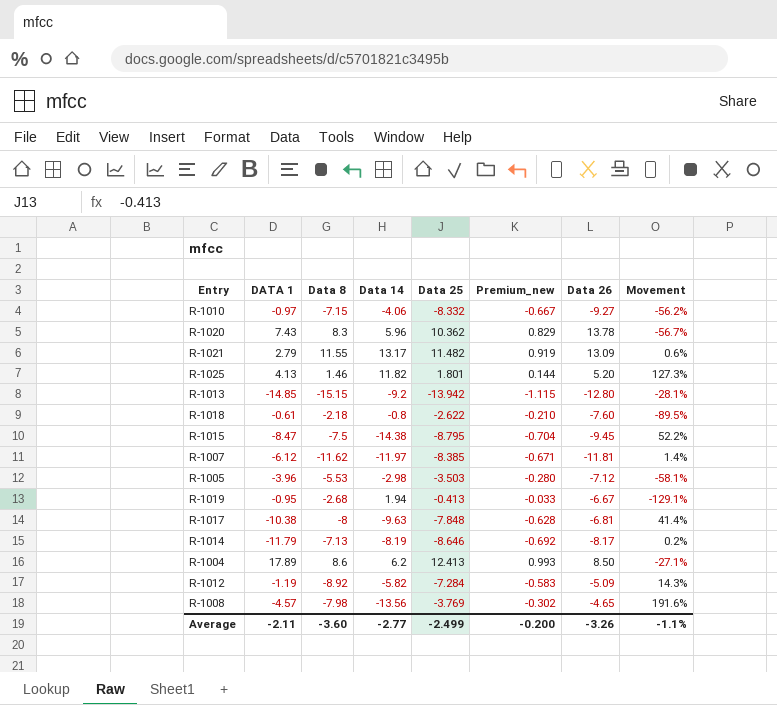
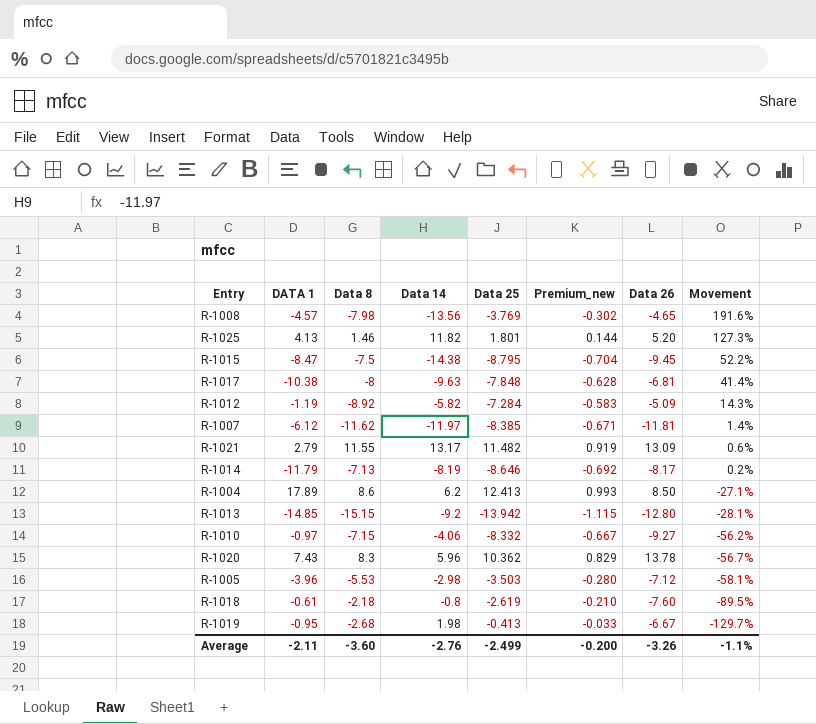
row order: none -> Movement descending
R-1018 | Data 25: -2.622 -> -2.619
R-1019 | Data 14: 1.94 -> 1.98
R-1019 | Movement: -129.1% -> -129.7%
Average | Data 14: -2.77 -> -2.76

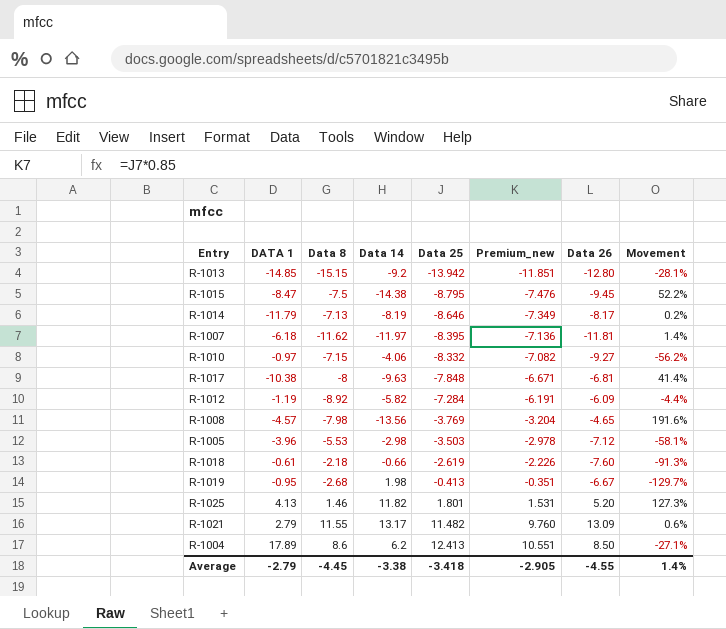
row order: Movement descending -> Data 25 ascending
column Premium_new | formula: [Data 25] * 0.08 -> [Data 25] * 0.85
row R-1020: 7.43 | 8.3 | 5.96 | 10.362 | 0.829 | 13.78 | -56.7% -> none
R-1007 | DATA 1: -6.12 -> -6.18
R-1007 | Data 25: -8.385 -> -8.395
R-1012 | Data 26: -5.09 -> -6.09
R-1012 | Movement: 14.3% -> -4.4%
R-1018 | Data 14: -0.8 -> -0.66
R-1018 | Movement: -89.5% -> -91.3%
Average | DATA 1: -2.11 -> -2.79
Average | Data 8: -3.60 -> -4.45
Average | Data 14: -2.76 -> -3.38
Average | Data 25: -2.499 -> -3.418
Average | Premium_new: -0.200 -> -2.905
Average | Data 26: -3.26 -> -4.55
Average | Movement: -1.1% -> 1.4%

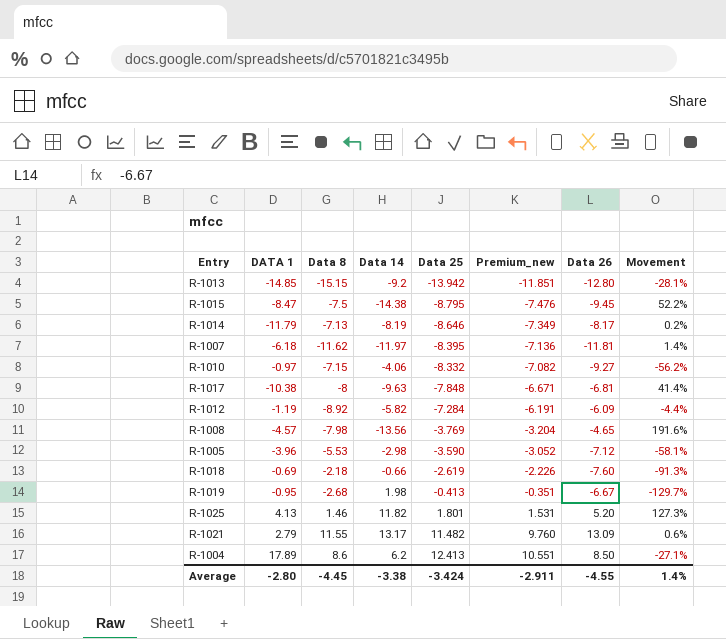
R-1005 | Data 25: -3.503 -> -3.590
R-1005 | Premium_new: -2.978 -> -3.052
R-1018 | DATA 1: -0.61 -> -0.69
Average | DATA 1: -2.79 -> -2.80
Average | Data 25: -3.418 -> -3.424
Average | Premium_new: -2.905 -> -2.911

